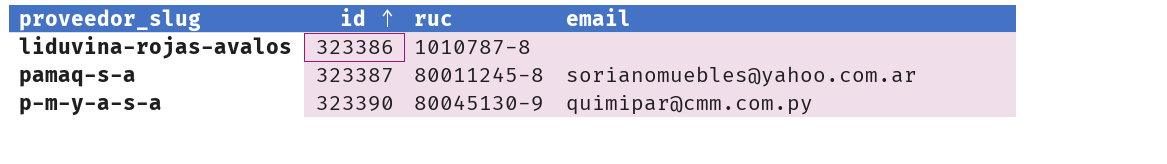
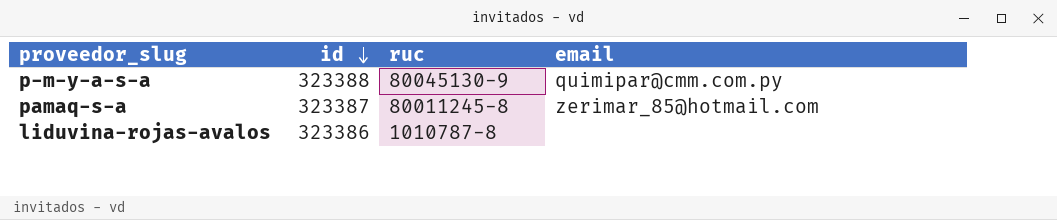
row order: id ascending -> id descending
p-m-y-a-s-a | id: 323390 -> 323388
pamaq-s-a | email: sorianomuebles@yahoo.com.ar -> zerimar_85@hotmail.com

